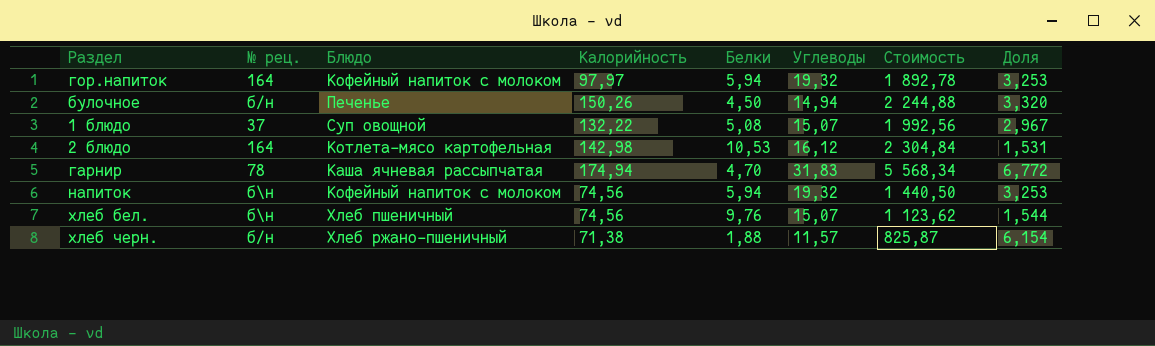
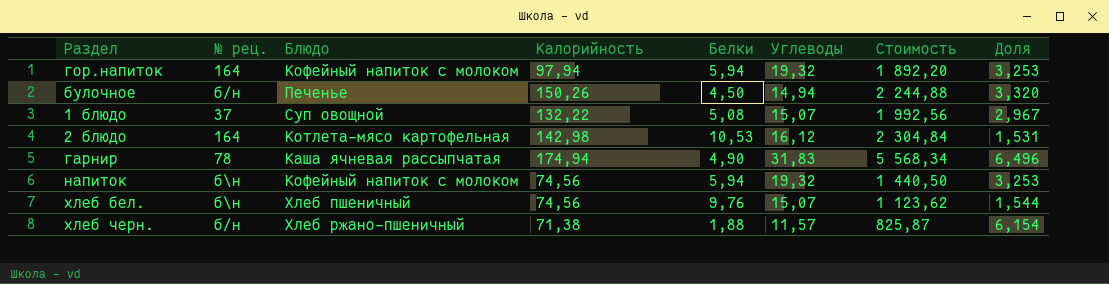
гор.напиток | Калорийность: 97,97 -> 97,94
гор.напиток | Стоимость: 1 892,78 -> 1 892,20
гарнир | Белки: 4,70 -> 4,90
гарнир | Доля: 6,772 -> 6,496

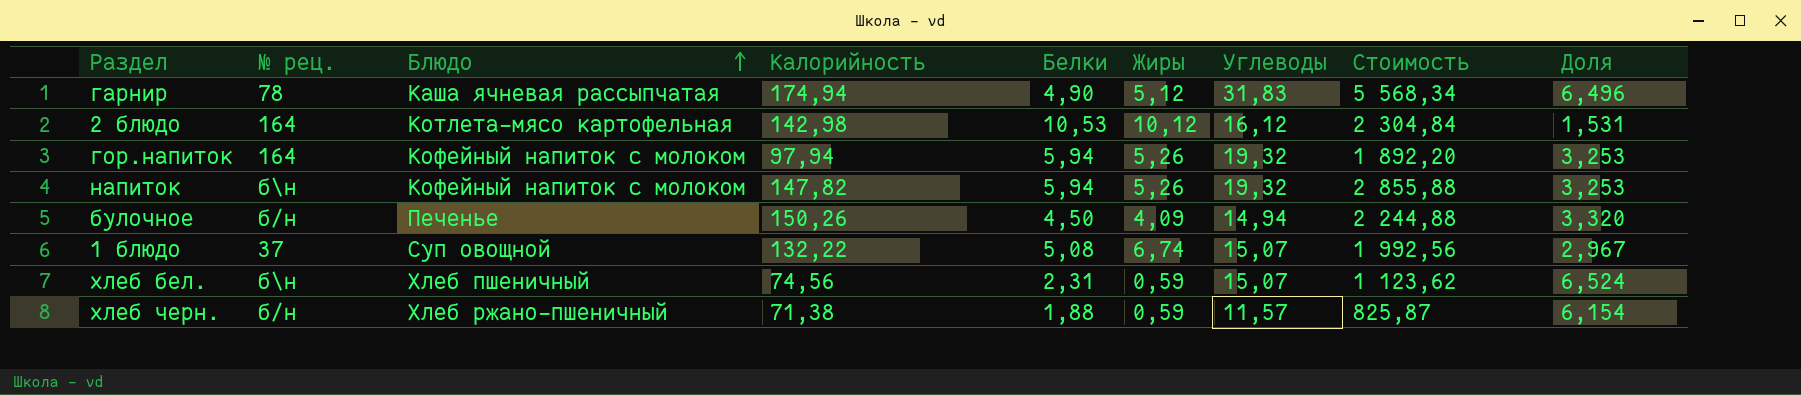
row order: none -> Блюдо ascending
column Жиры | position: none -> 6
напиток | Калорийность: 74,56 -> 147,82
напиток | Стоимость: 1 440,50 -> 2 855,88
хлеб бел. | Белки: 9,76 -> 2,31
хлеб бел. | Доля: 1,544 -> 6,524

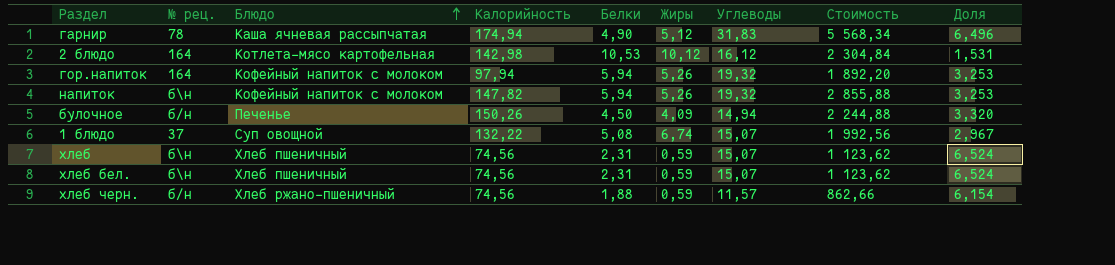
row хлеб: none -> б\н | Хлеб пшеничный | 74,56 | 2,31 | 0,59 | 15,07 | 1 123,62 | 6,524
хлеб черн. | Калорийность: 71,38 -> 74,56
хлеб черн. | Стоимость: 825,87 -> 862,66

